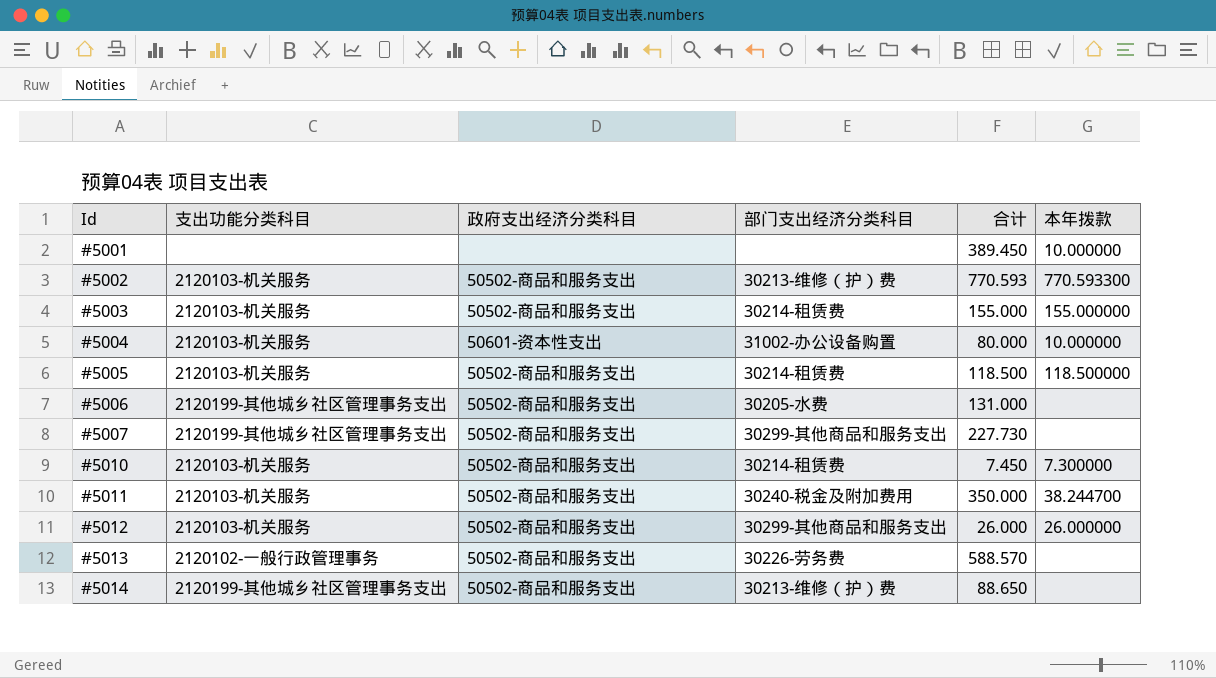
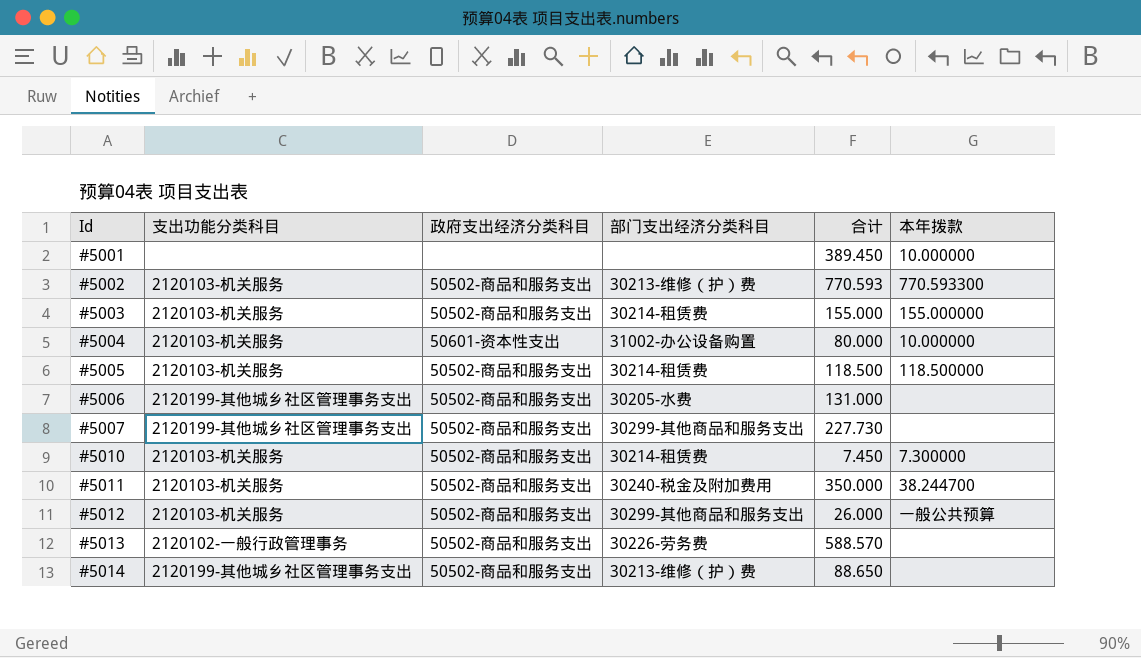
#5012 | 本年拨款: 26.000000 -> 一般公共预算

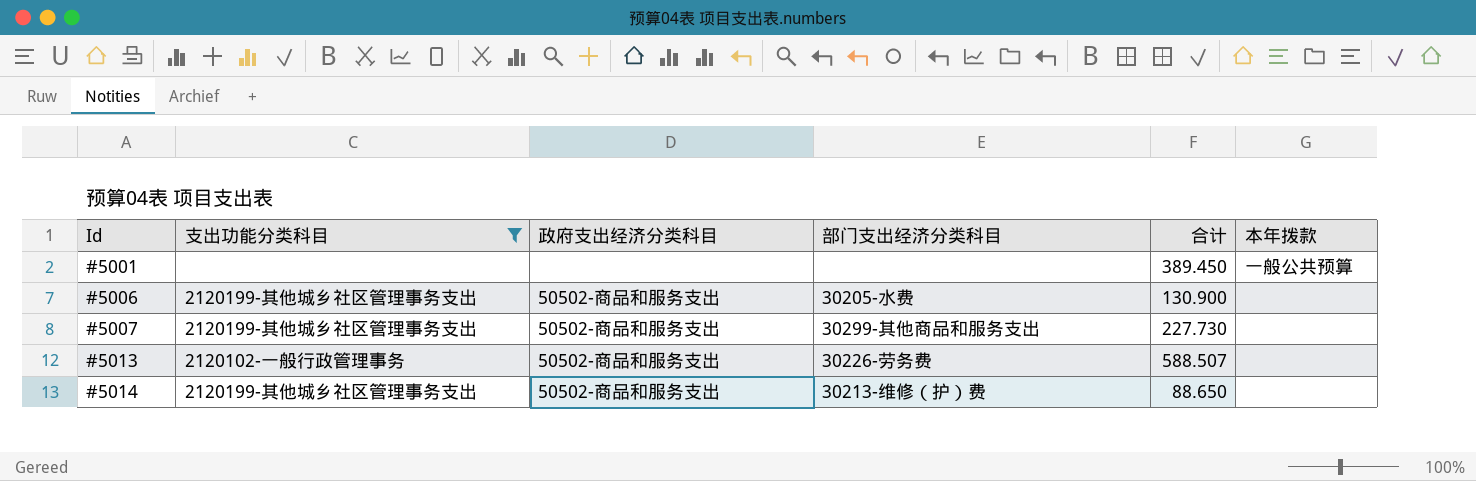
filter: none -> 支出功能分类科目 != 2120103-机关服务
#5001 | 本年拨款: 10.000000 -> 一般公共预算
#5006 | 合计: 131.000 -> 130.900
#5013 | 合计: 588.570 -> 588.507

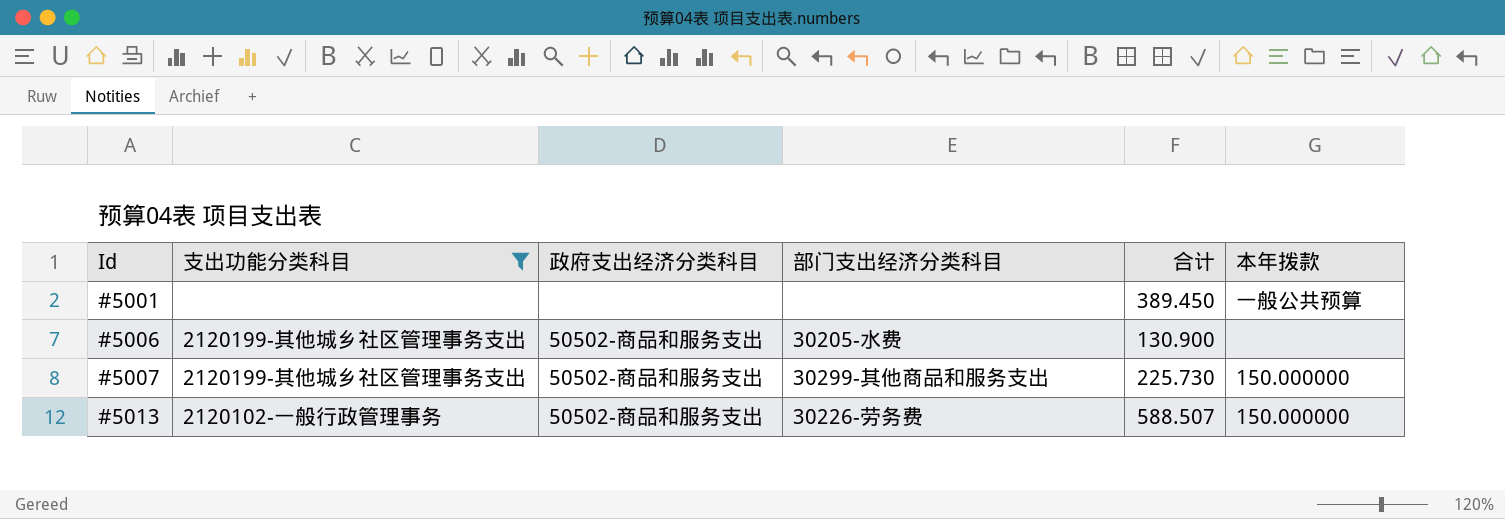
row #5014: 2120199-其他城乡社区管理事务支出 | 50502-商品和服务支出 | 30213-维修（护）费 | 88.650 | none -> none
#5007 | 合计: 227.730 -> 225.730
#5007 | 本年拨款: none -> 150.000000
#5013 | 本年拨款: none -> 150.000000

